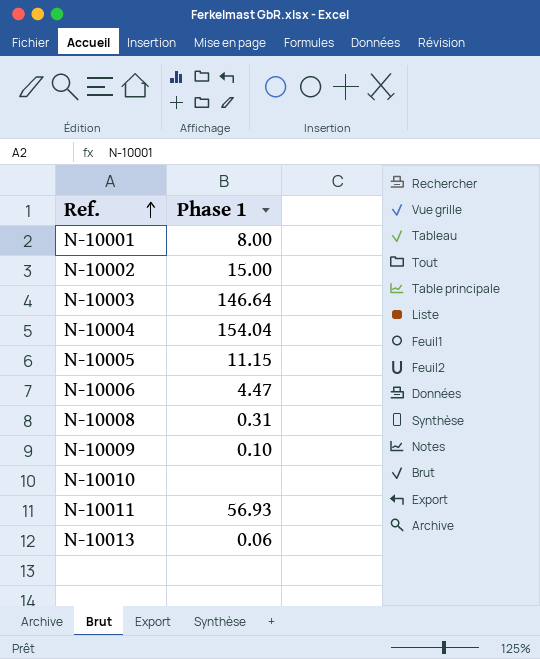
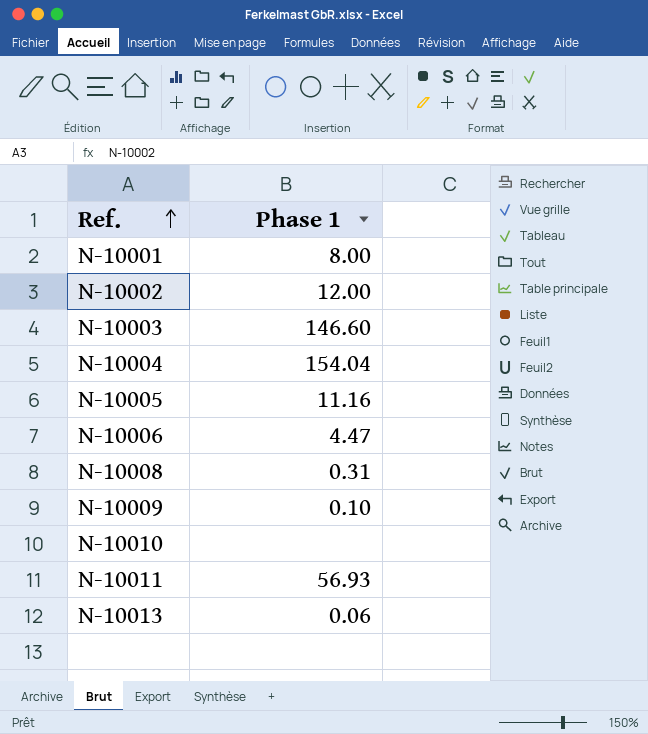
N-10002 | Phase 1: 15.00 -> 12.00
N-10003 | Phase 1: 146.64 -> 146.60
N-10005 | Phase 1: 11.15 -> 11.16

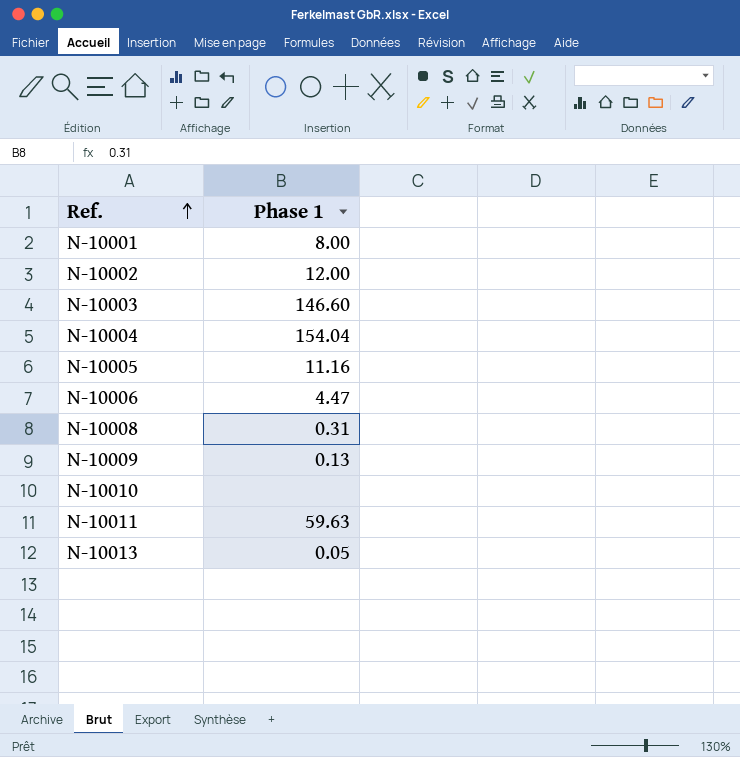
N-10009 | Phase 1: 0.10 -> 0.13
N-10011 | Phase 1: 56.93 -> 59.63
N-10013 | Phase 1: 0.06 -> 0.05

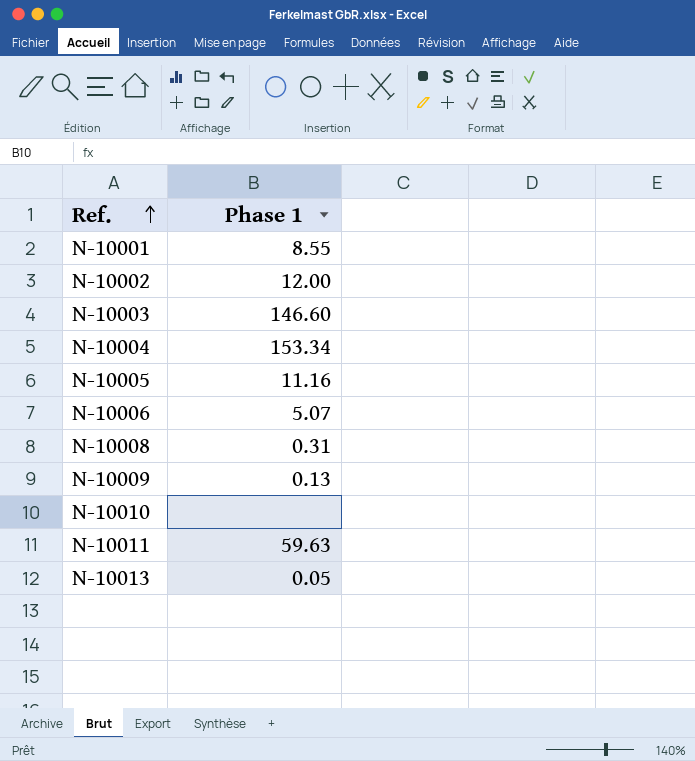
N-10001 | Phase 1: 8.00 -> 8.55
N-10004 | Phase 1: 154.04 -> 153.34
N-10006 | Phase 1: 4.47 -> 5.07

